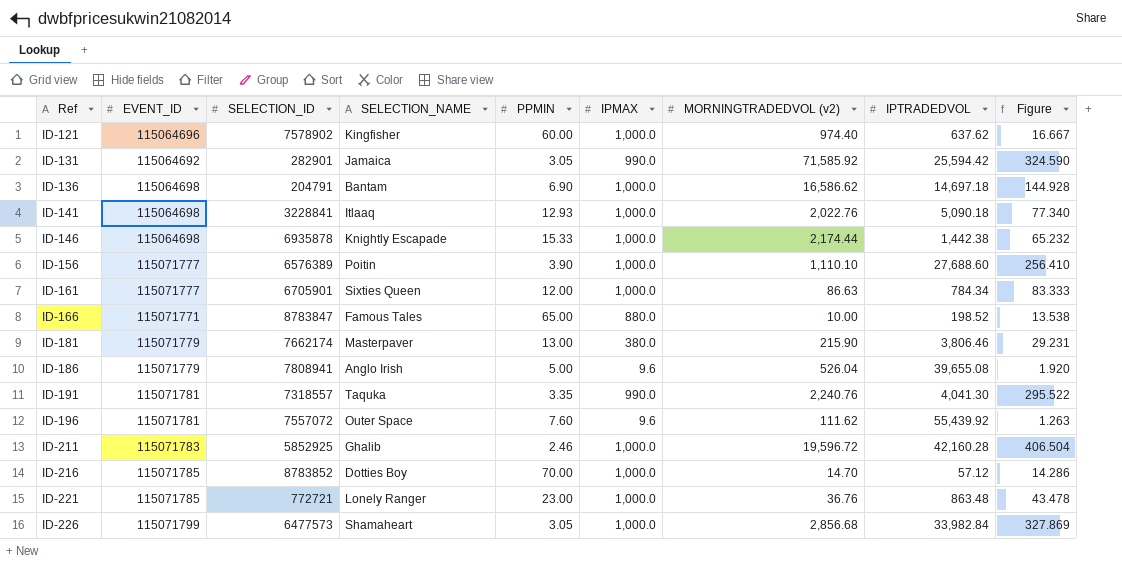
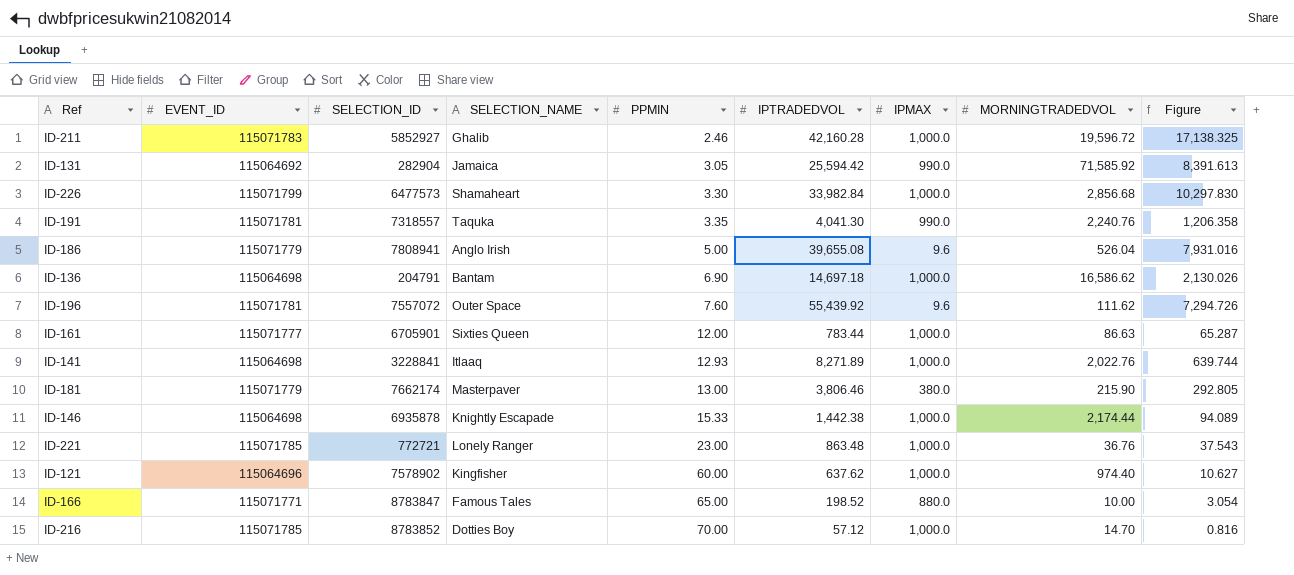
row order: Ref ascending -> PPMIN ascending
column IPTRADEDVOL | position: 8 -> 6
column name: MORNINGTRADEDVOL (v2) -> MORNINGTRADEDVOL
column Figure | formula: [IPMAX] / [PPMIN] -> [IPTRADEDVOL] / [PPMIN]
row ID-156: 115071777 | 6576389 | Poitin | 3.90 | 1,000.0 | 1,110.10 | 27,688.60 | 256.410 -> none
ID-211 | SELECTION_ID: 5852925 -> 5852927
ID-131 | SELECTION_ID: 282901 -> 282904
ID-226 | PPMIN: 3.05 -> 3.30
ID-161 | IPTRADEDVOL: 784.34 -> 783.44
ID-141 | IPTRADEDVOL: 5,090.18 -> 8,271.89

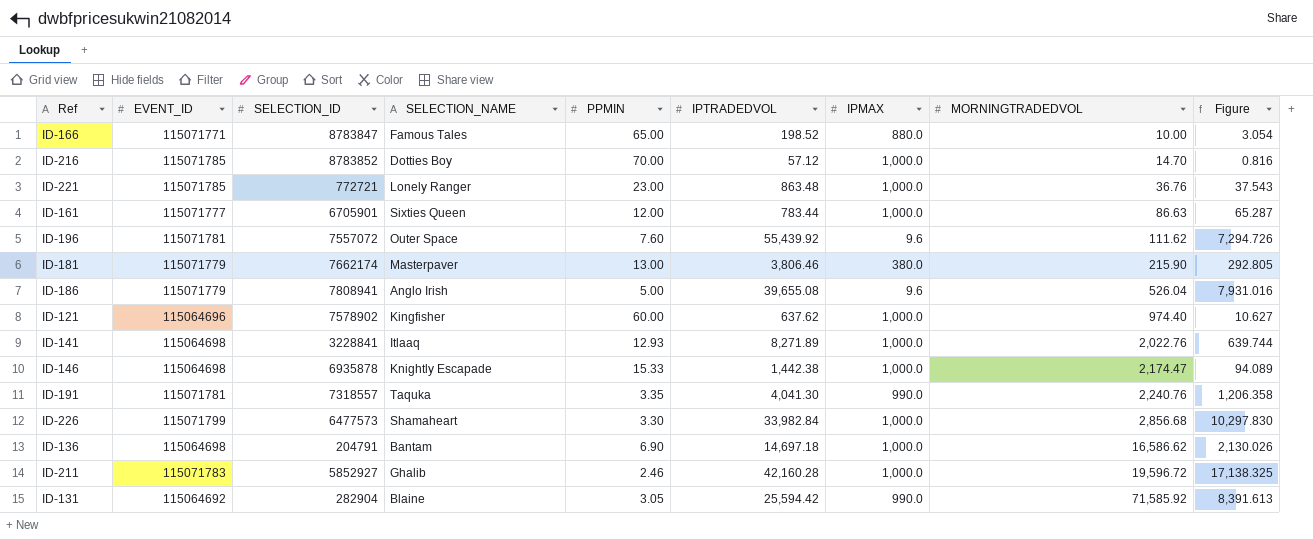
row order: PPMIN ascending -> MORNINGTRADEDVOL ascending
ID-146 | MORNINGTRADEDVOL: 2,174.44 -> 2,174.47
ID-131 | SELECTION_NAME: Jamaica -> Blaine

